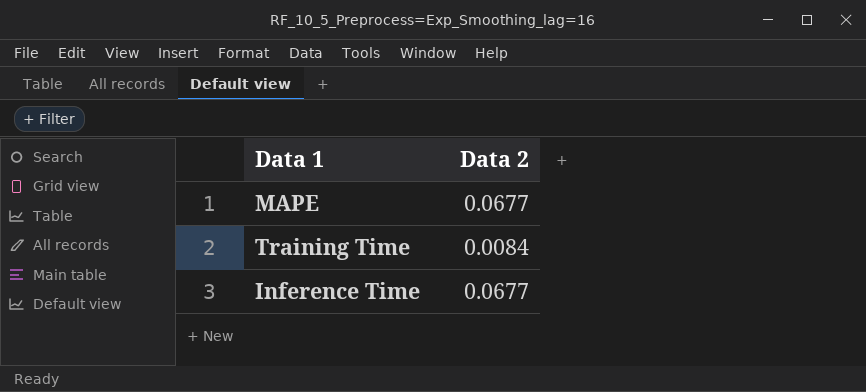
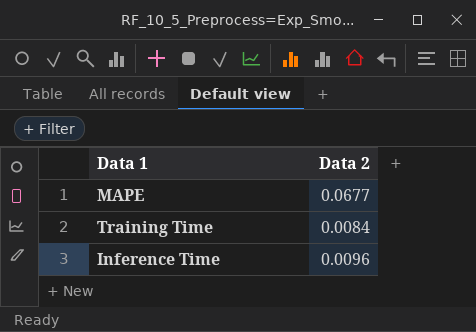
Inference Time | Data 2: 0.0677 -> 0.0096

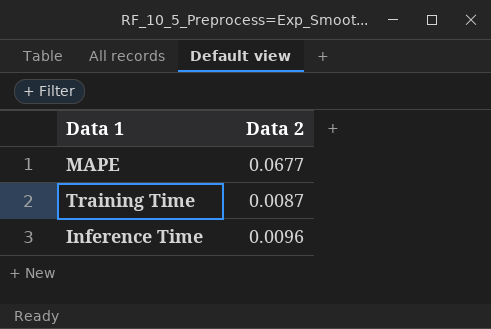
Training Time | Data 2: 0.0084 -> 0.0087

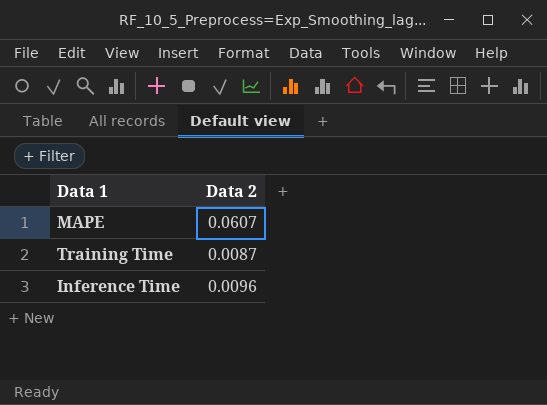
MAPE | Data 2: 0.0677 -> 0.0607

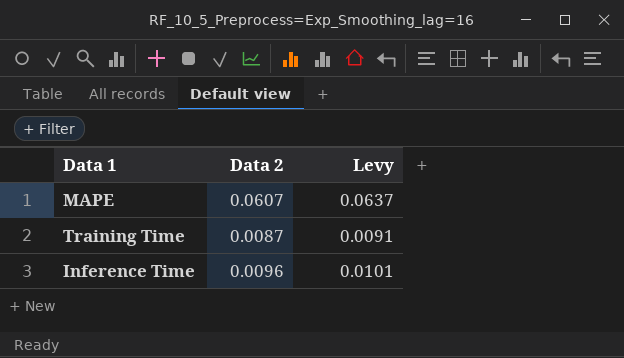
column Levy | formula: none -> [Data 2] * 1.05

